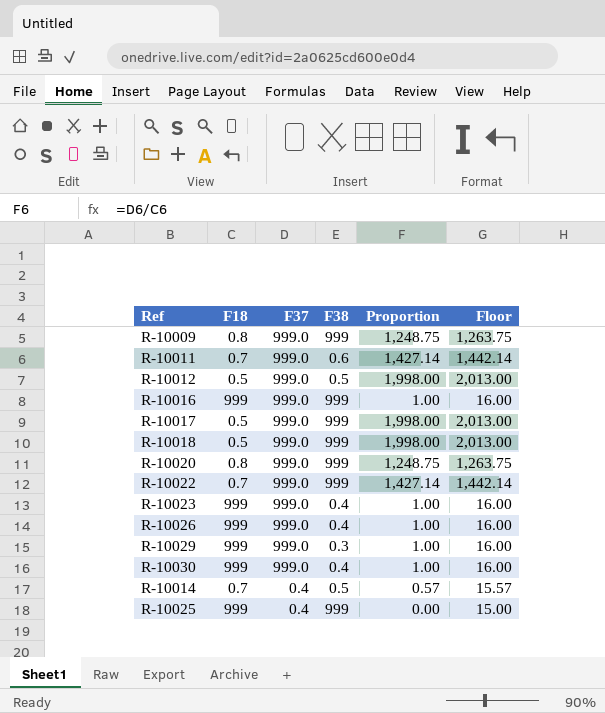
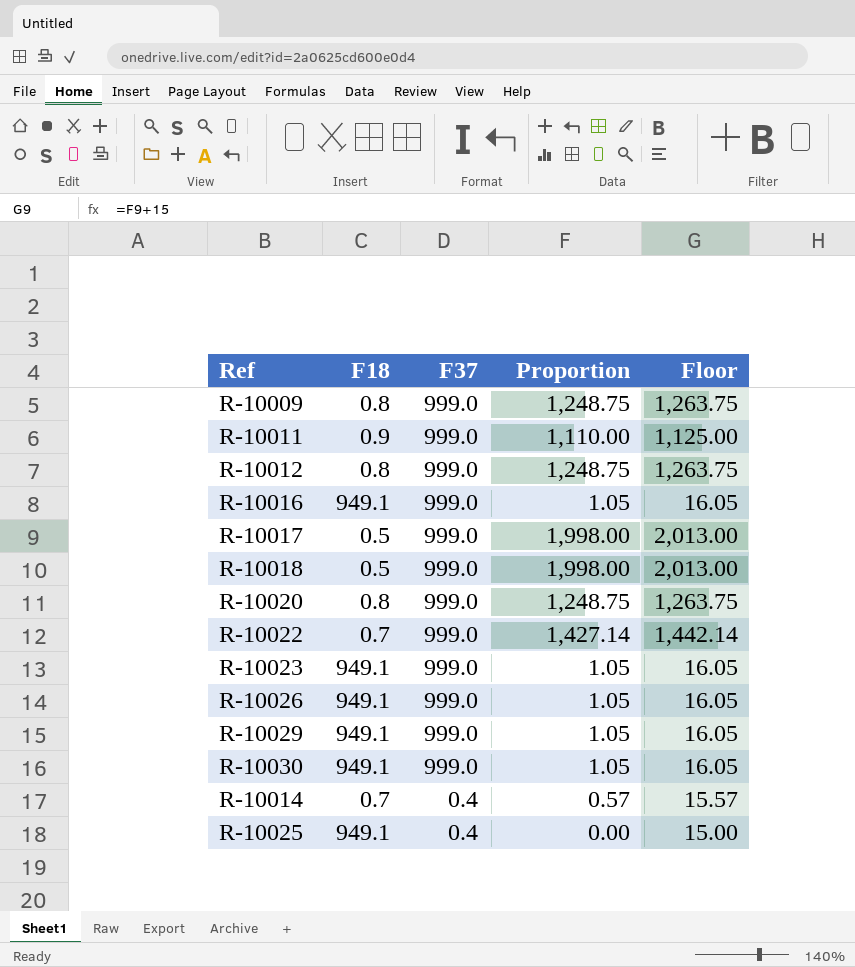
column F38 | position: 4 -> none
R-10011 | F18: 0.7 -> 0.9
R-10011 | Proportion: 1,427.14 -> 1,110.00
R-10011 | Floor: 1,442.14 -> 1,125.00
R-10012 | F18: 0.5 -> 0.8
R-10012 | Proportion: 1,998.00 -> 1,248.75
R-10012 | Floor: 2,013.00 -> 1,263.75
R-10016 | F18: 999 -> 949.1
R-10016 | Proportion: 1.00 -> 1.05
R-10016 | Floor: 16.00 -> 16.05
R-10023 | F18: 999 -> 949.1
R-10023 | Proportion: 1.00 -> 1.05
R-10023 | Floor: 16.00 -> 16.05
R-10026 | F18: 999 -> 949.1
R-10026 | Proportion: 1.00 -> 1.05
R-10026 | Floor: 16.00 -> 16.05
R-10029 | F18: 999 -> 949.1
R-10029 | Proportion: 1.00 -> 1.05
R-10029 | Floor: 16.00 -> 16.05
R-10030 | F18: 999 -> 949.1
R-10030 | Proportion: 1.00 -> 1.05
R-10030 | Floor: 16.00 -> 16.05
R-10025 | F18: 999 -> 949.1

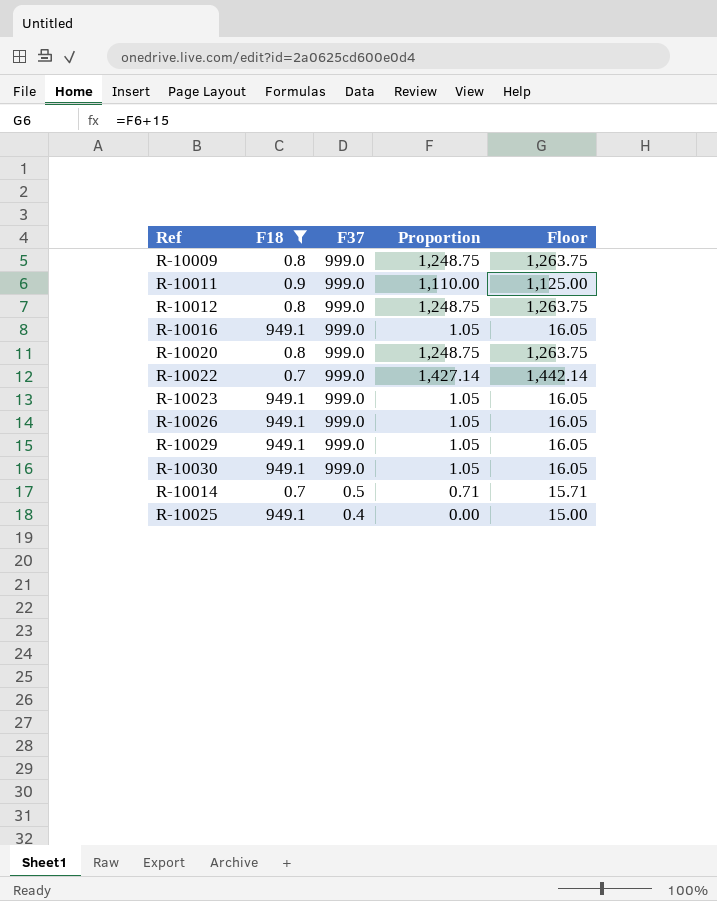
filter: none -> F18 != 0.5
R-10014 | F37: 0.4 -> 0.5
R-10014 | Proportion: 0.57 -> 0.71
R-10014 | Floor: 15.57 -> 15.71

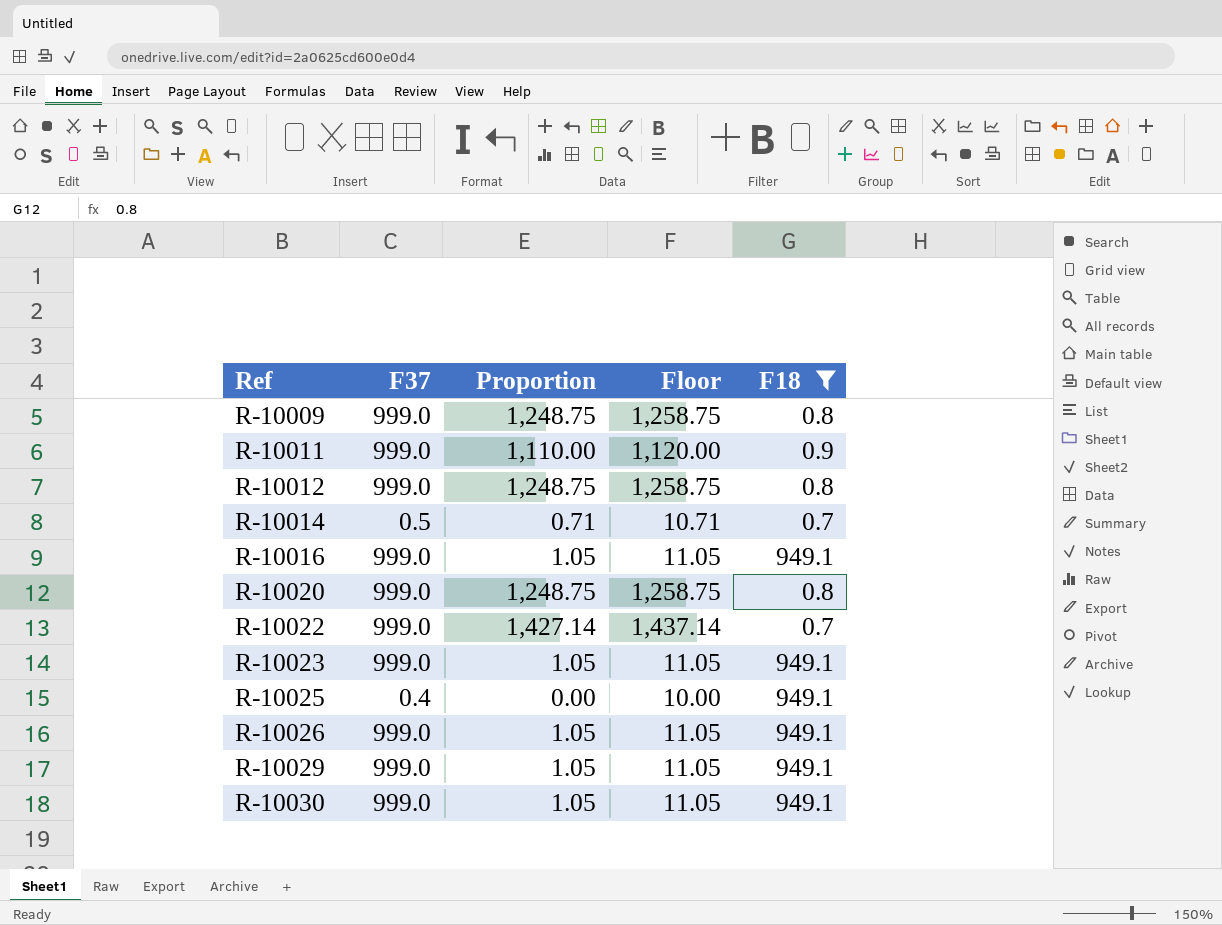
row order: F37 descending -> Ref ascending
column Floor | formula: [Proportion] + 15 -> [Proportion] + 10
column F18 | position: 2 -> 5

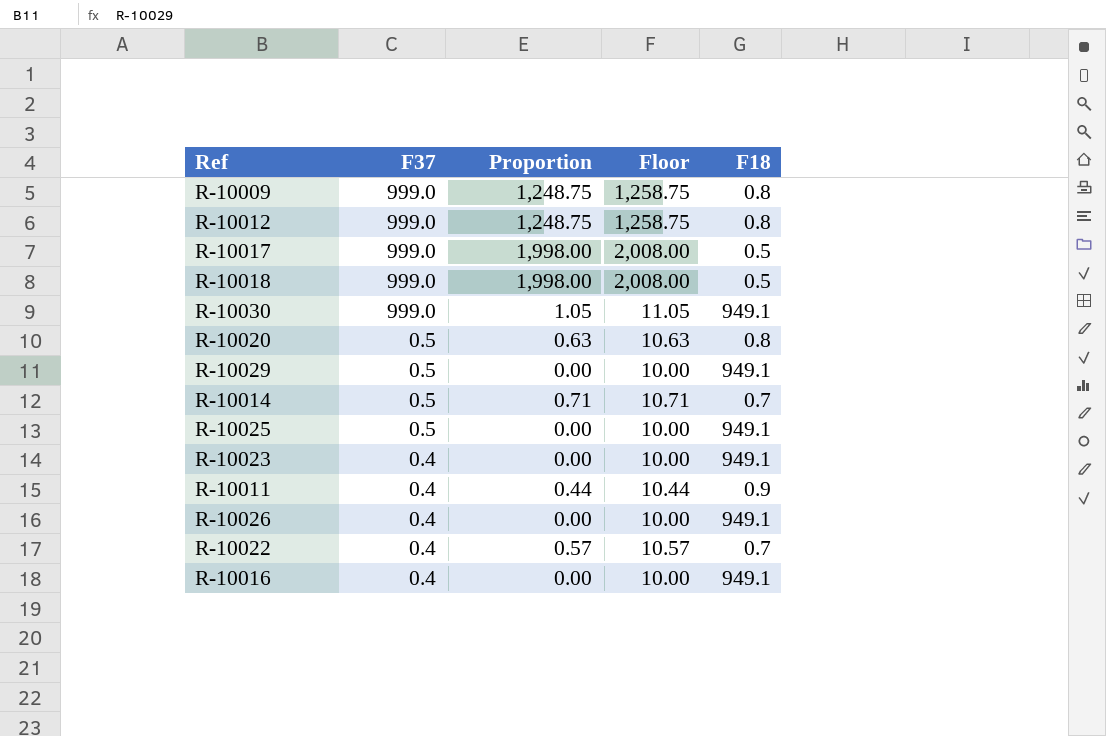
filter: F18 != 0.5 -> none
row order: Ref ascending -> F37 descending
R-10020 | F37: 999.0 -> 0.5
R-10020 | Proportion: 1,248.75 -> 0.63
R-10020 | Floor: 1,258.75 -> 10.63
R-10029 | F37: 999.0 -> 0.5
R-10029 | Proportion: 1.05 -> 0.00
R-10029 | Floor: 11.05 -> 10.00
R-10025 | F37: 0.4 -> 0.5
R-10023 | F37: 999.0 -> 0.4
R-10023 | Proportion: 1.05 -> 0.00
R-10023 | Floor: 11.05 -> 10.00
R-10011 | F37: 999.0 -> 0.4
R-10011 | Proportion: 1,110.00 -> 0.44
R-10011 | Floor: 1,120.00 -> 10.44
R-10026 | F37: 999.0 -> 0.4
R-10026 | Proportion: 1.05 -> 0.00
R-10026 | Floor: 11.05 -> 10.00
R-10022 | F37: 999.0 -> 0.4
R-10022 | Proportion: 1,427.14 -> 0.57
R-10022 | Floor: 1,437.14 -> 10.57
R-10016 | F37: 999.0 -> 0.4
R-10016 | Proportion: 1.05 -> 0.00
R-10016 | Floor: 11.05 -> 10.00

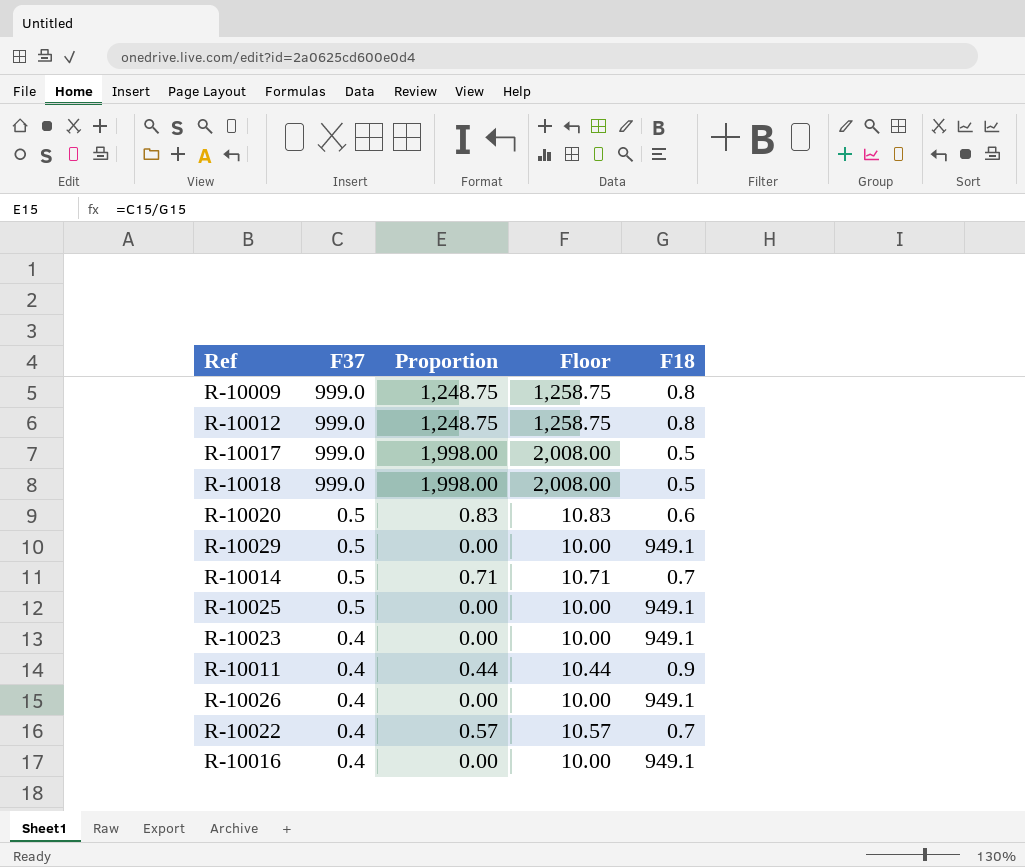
row R-10030: 999.0 | 1.05 | 11.05 | 949.1 -> none
R-10020 | Proportion: 0.63 -> 0.83
R-10020 | Floor: 10.63 -> 10.83
R-10020 | F18: 0.8 -> 0.6

